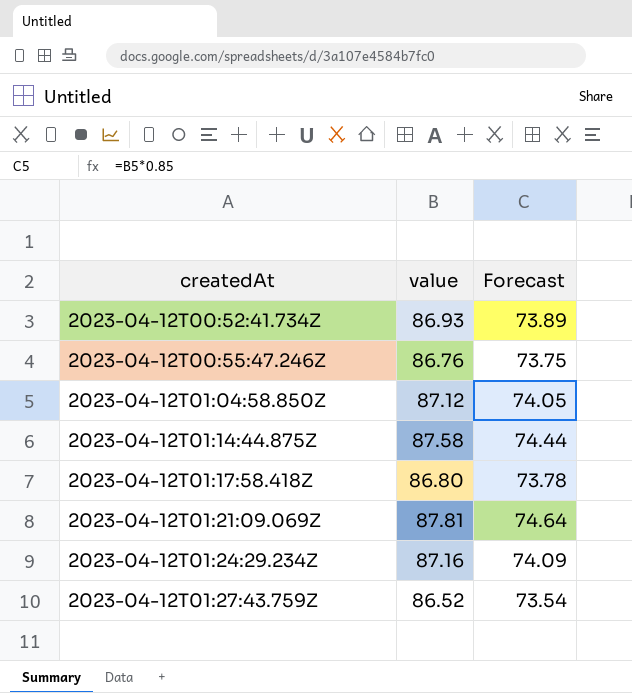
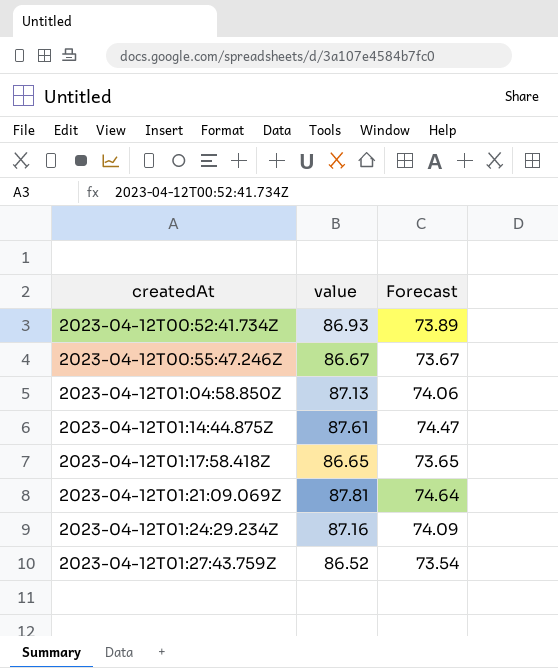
2023-04-12T00:55:47.246Z | value: 86.76 -> 86.67
2023-04-12T00:55:47.246Z | Forecast: 73.75 -> 73.67
2023-04-12T01:04:58.850Z | value: 87.12 -> 87.13
2023-04-12T01:04:58.850Z | Forecast: 74.05 -> 74.06
2023-04-12T01:14:44.875Z | value: 87.58 -> 87.61
2023-04-12T01:14:44.875Z | Forecast: 74.44 -> 74.47
2023-04-12T01:17:58.418Z | value: 86.80 -> 86.65
2023-04-12T01:17:58.418Z | Forecast: 73.78 -> 73.65

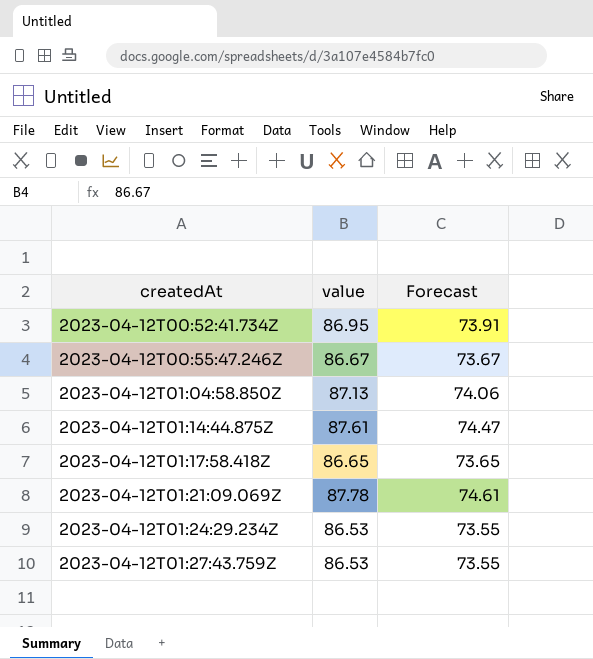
2023-04-12T00:52:41.734Z | value: 86.93 -> 86.95
2023-04-12T00:52:41.734Z | Forecast: 73.89 -> 73.91
2023-04-12T01:21:09.069Z | value: 87.81 -> 87.78
2023-04-12T01:21:09.069Z | Forecast: 74.64 -> 74.61
2023-04-12T01:24:29.234Z | value: 87.16 -> 86.53
2023-04-12T01:24:29.234Z | Forecast: 74.09 -> 73.55
2023-04-12T01:27:43.759Z | value: 86.52 -> 86.53
2023-04-12T01:27:43.759Z | Forecast: 73.54 -> 73.55

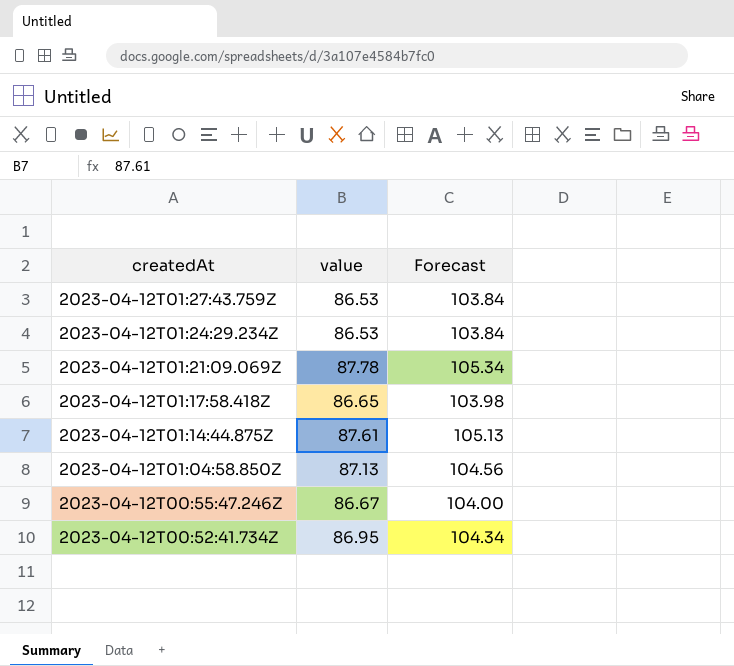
row order: createdAt ascending -> createdAt descending
column Forecast | formula: [value] * 0.85 -> [value] * 1.2

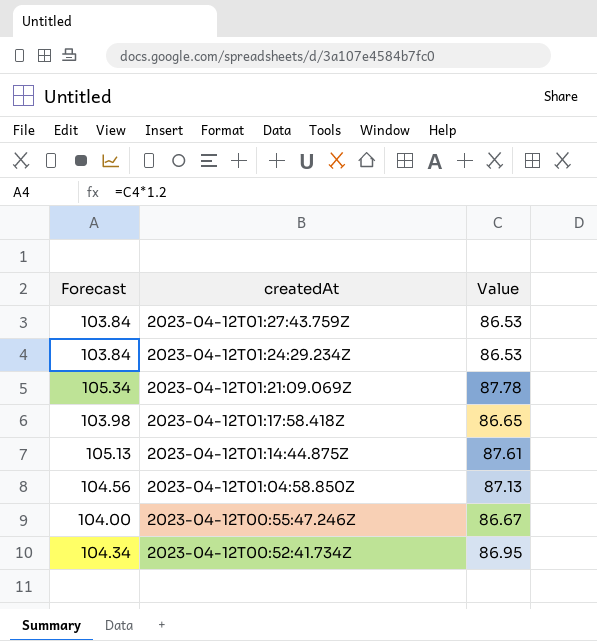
column Forecast | position: 3 -> 1
column name: value -> Value

